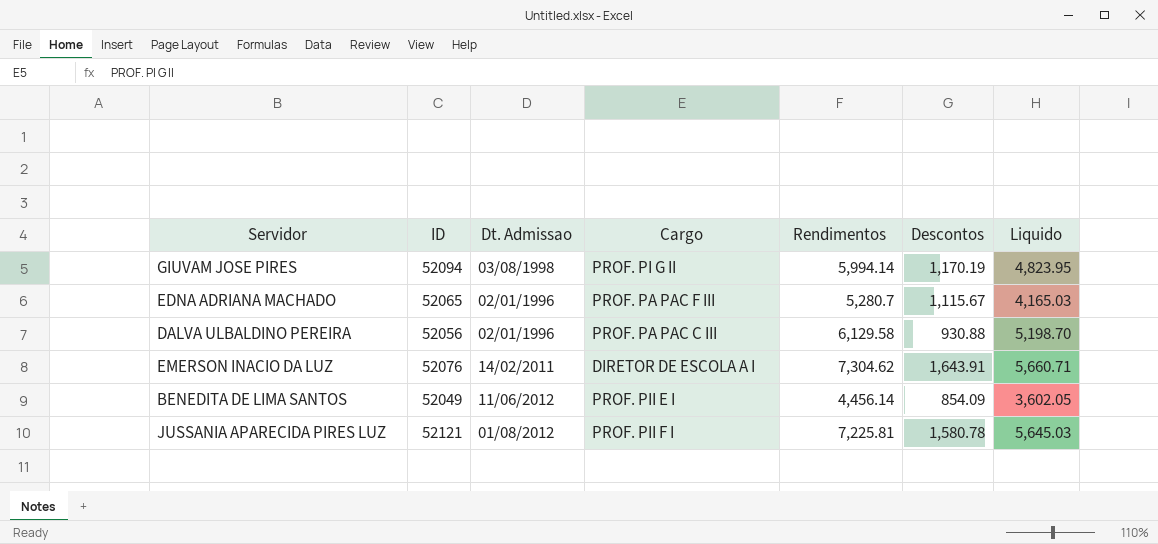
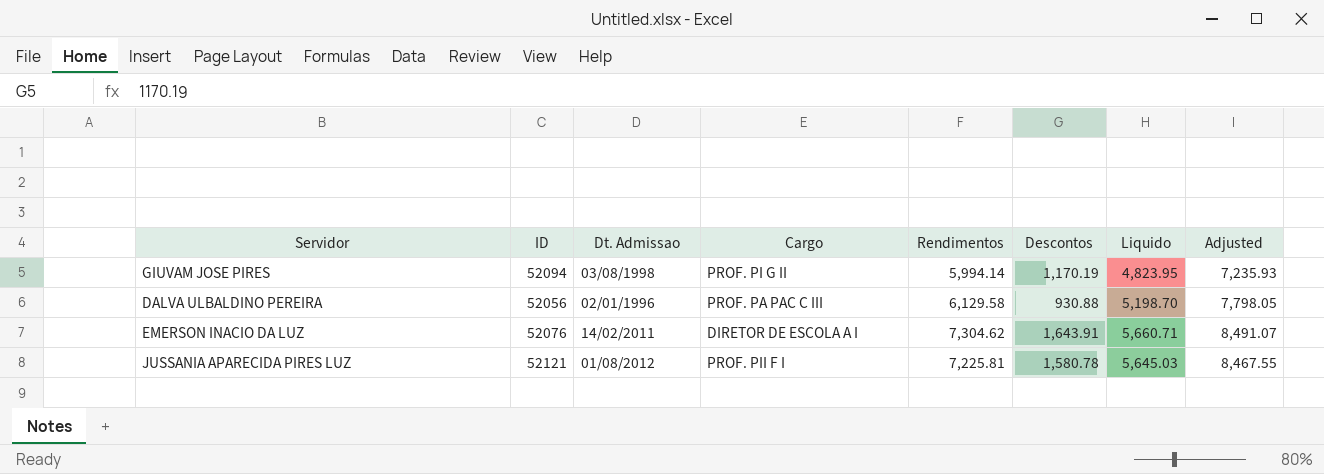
column Adjusted | formula: none -> [Liquido] * 1.5
row EDNA ADRIANA MACHADO: 52065 | 02/01/1996 | PROF. PA PAC F III | 5,280.7 | 1,115.67 | 4,165.03 -> none
row BENEDITA DE LIMA SANTOS: 52049 | 11/06/2012 | PROF. PII E I | 4,456.14 | 854.09 | 3,602.05 -> none

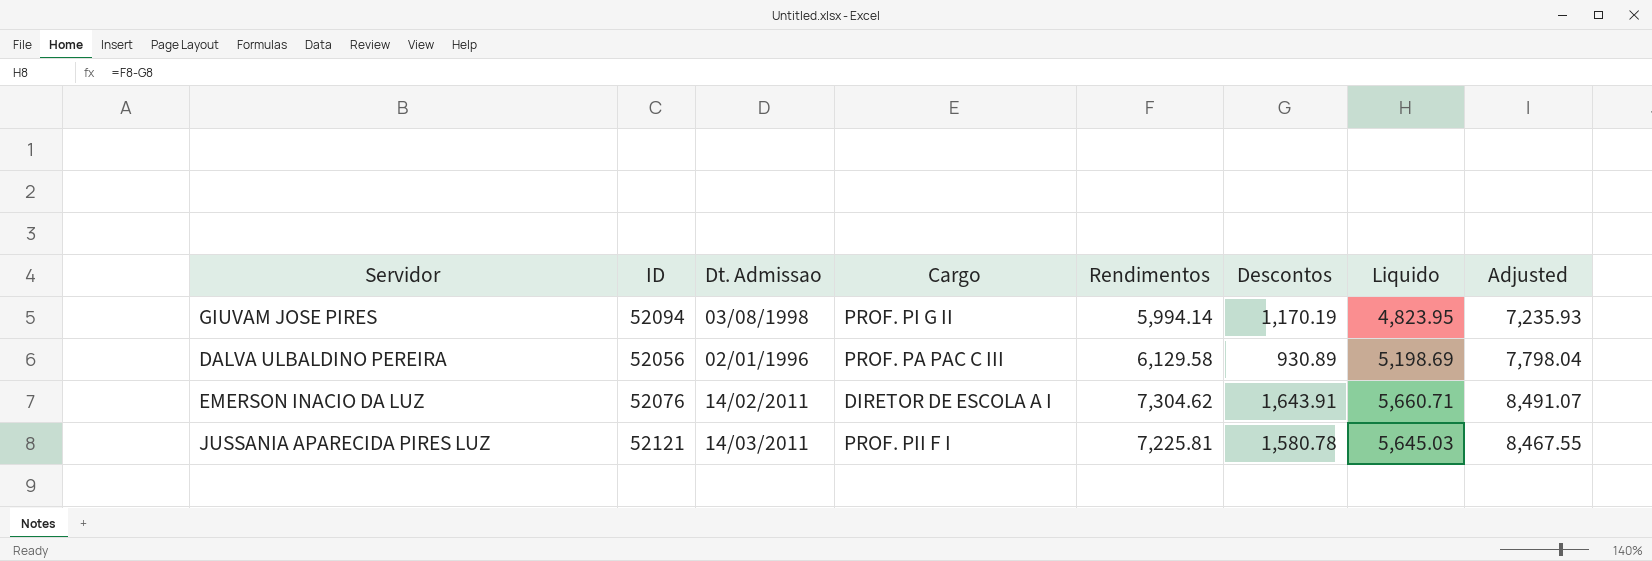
DALVA ULBALDINO PEREIRA | Descontos: 930.88 -> 930.89
DALVA ULBALDINO PEREIRA | Liquido: 5,198.70 -> 5,198.69
DALVA ULBALDINO PEREIRA | Adjusted: 7,798.05 -> 7,798.04
JUSSANIA APARECIDA PIRES LUZ | Dt. Admissao: 01/08/2012 -> 14/03/2011

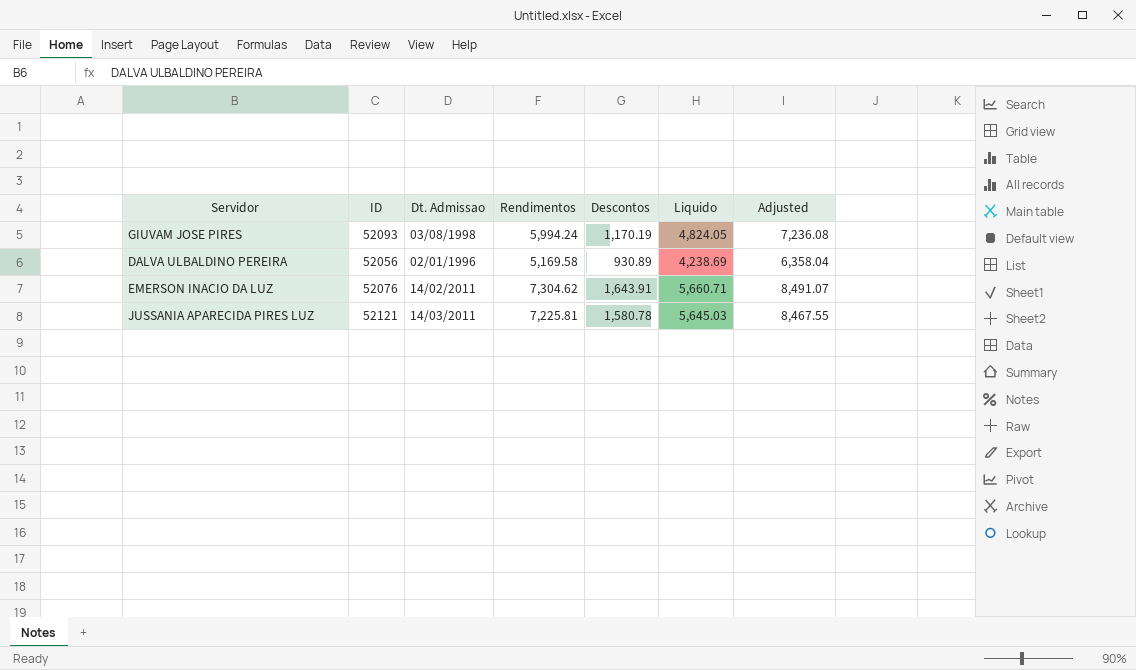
column Cargo | position: 4 -> none
GIUVAM JOSE PIRES | ID: 52094 -> 52093
GIUVAM JOSE PIRES | Rendimentos: 5,994.14 -> 5,994.24
GIUVAM JOSE PIRES | Liquido: 4,823.95 -> 4,824.05
GIUVAM JOSE PIRES | Adjusted: 7,235.93 -> 7,236.08
DALVA ULBALDINO PEREIRA | Rendimentos: 6,129.58 -> 5,169.58
DALVA ULBALDINO PEREIRA | Liquido: 5,198.69 -> 4,238.69
DALVA ULBALDINO PEREIRA | Adjusted: 7,798.04 -> 6,358.04

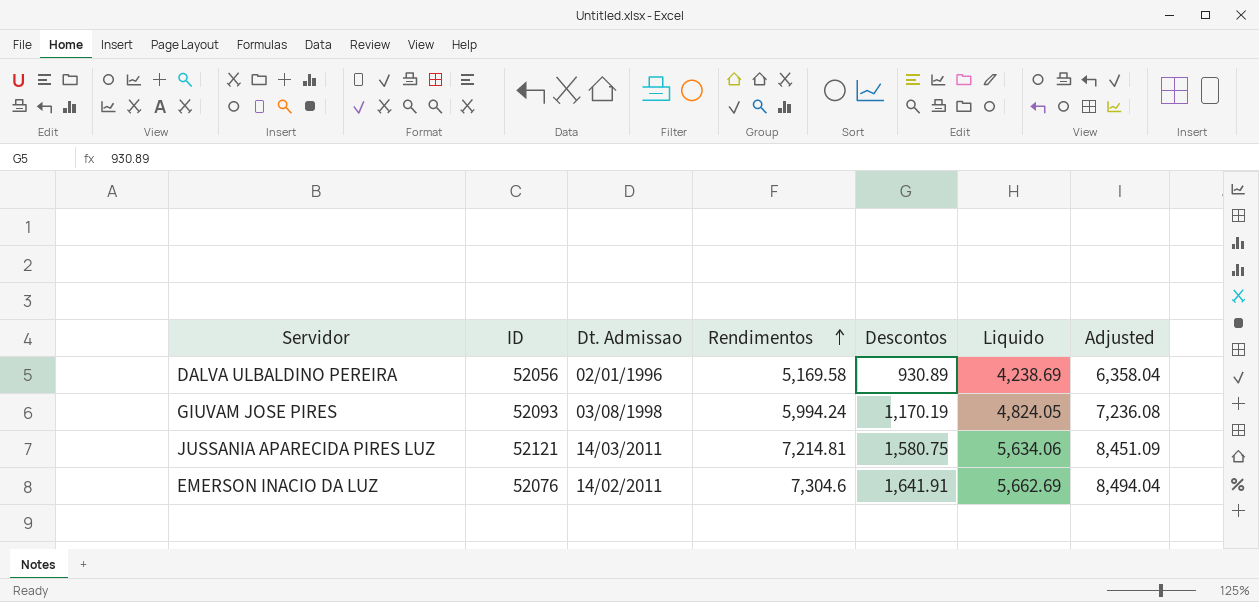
row order: none -> Rendimentos ascending
JUSSANIA APARECIDA PIRES LUZ | Rendimentos: 7,225.81 -> 7,214.81
JUSSANIA APARECIDA PIRES LUZ | Descontos: 1,580.78 -> 1,580.75
JUSSANIA APARECIDA PIRES LUZ | Liquido: 5,645.03 -> 5,634.06
JUSSANIA APARECIDA PIRES LUZ | Adjusted: 8,467.55 -> 8,451.09
EMERSON INACIO DA LUZ | Rendimentos: 7,304.62 -> 7,304.6
EMERSON INACIO DA LUZ | Descontos: 1,643.91 -> 1,641.91
EMERSON INACIO DA LUZ | Liquido: 5,660.71 -> 5,662.69
EMERSON INACIO DA LUZ | Adjusted: 8,491.07 -> 8,494.04

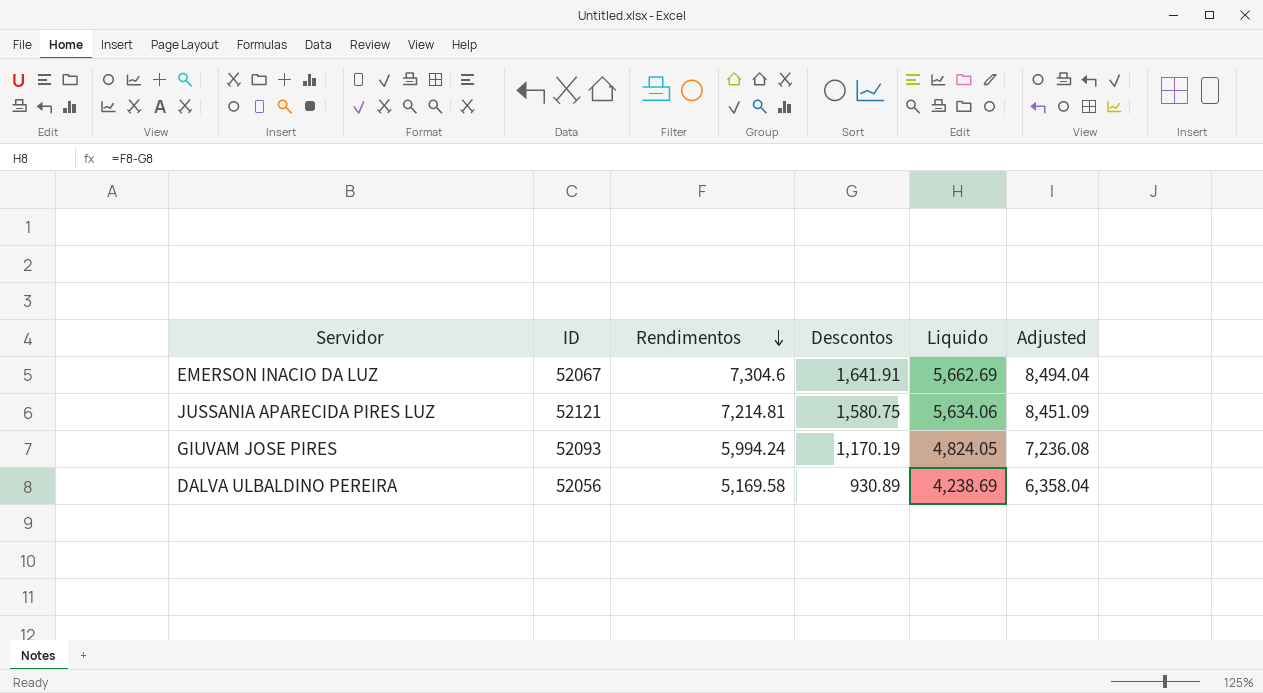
row order: Rendimentos ascending -> Rendimentos descending
column Dt. Admissao | position: 3 -> none
EMERSON INACIO DA LUZ | ID: 52076 -> 52067

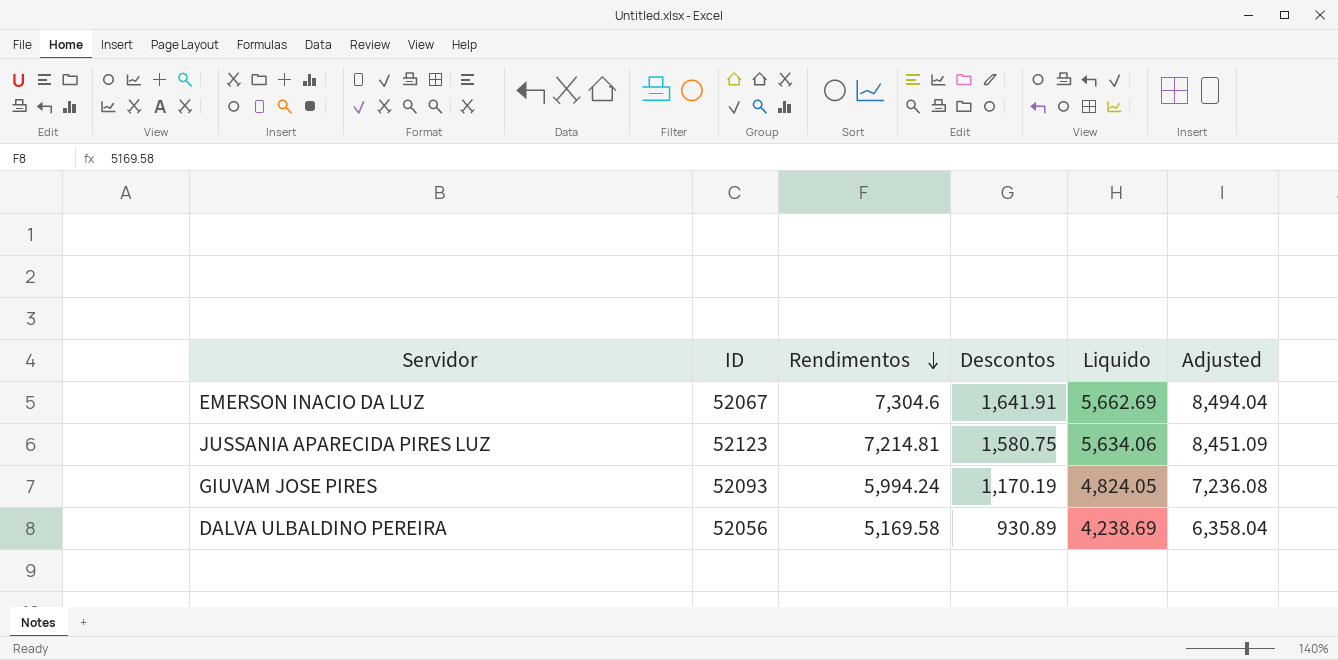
JUSSANIA APARECIDA PIRES LUZ | ID: 52121 -> 52123

